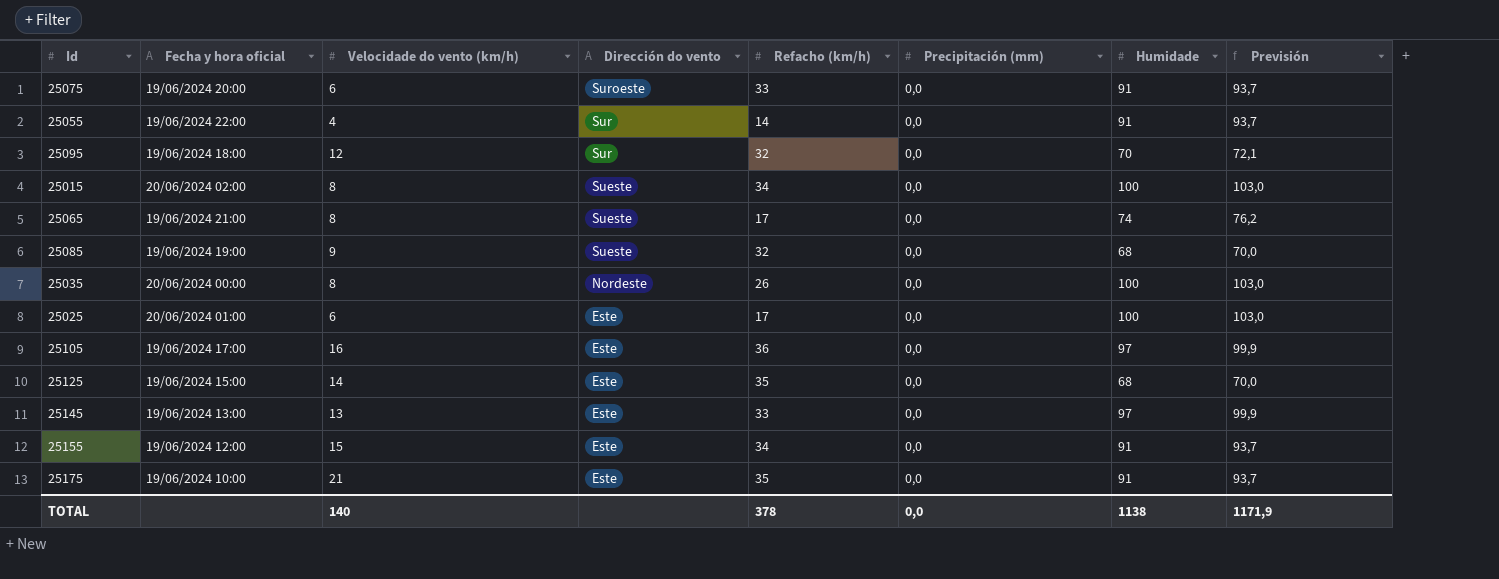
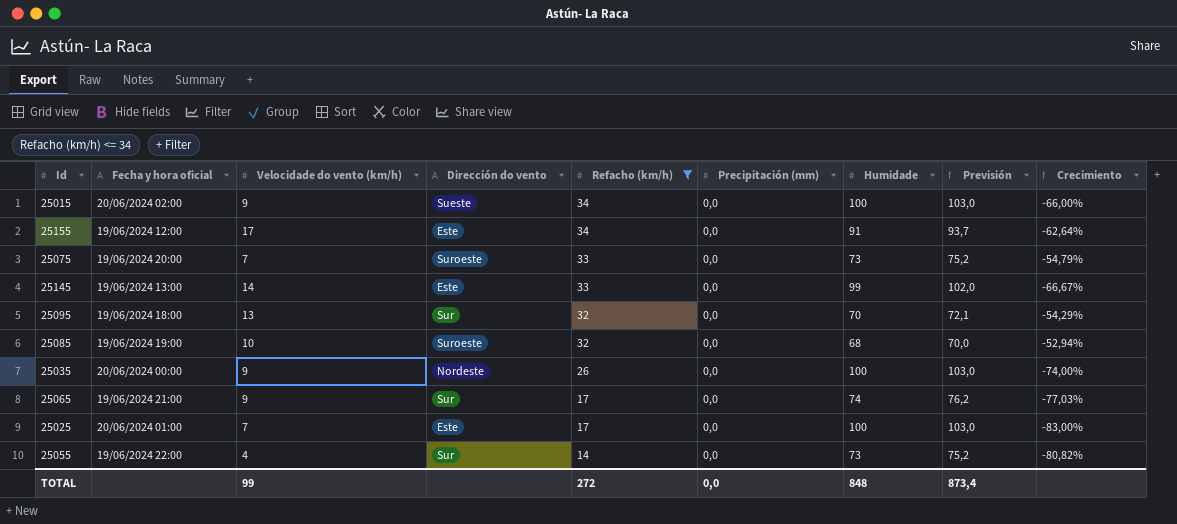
filter: none -> Refacho (km/h) <= 34
row order: Dirección do vento descending -> Refacho (km/h) descending
column Crecimiento | formula: none -> ([Refacho (km/h)] - [Humidade]) / [Humidade]
25015 | Velocidade do vento (km/h): 8 -> 9
25155 | Velocidade do vento (km/h): 15 -> 17
25075 | Velocidade do vento (km/h): 6 -> 7
25075 | Humidade: 91 -> 73
25075 | Previsión: 93,7 -> 75,2
25145 | Velocidade do vento (km/h): 13 -> 14
25145 | Humidade: 97 -> 99
25145 | Previsión: 99,9 -> 102,0
25095 | Velocidade do vento (km/h): 12 -> 13
25085 | Velocidade do vento (km/h): 9 -> 10
25085 | Dirección do vento: Sueste -> Suroeste
25035 | Velocidade do vento (km/h): 8 -> 9
25065 | Velocidade do vento (km/h): 8 -> 9
25065 | Dirección do vento: Sueste -> Sur
25025 | Velocidade do vento (km/h): 6 -> 7
25055 | Humidade: 91 -> 73
25055 | Previsión: 93,7 -> 75,2
TOTAL | Velocidade do vento (km/h): 140 -> 99
TOTAL | Refacho (km/h): 378 -> 272
TOTAL | Humidade: 1138 -> 848
TOTAL | Previsión: 1171,9 -> 873,4

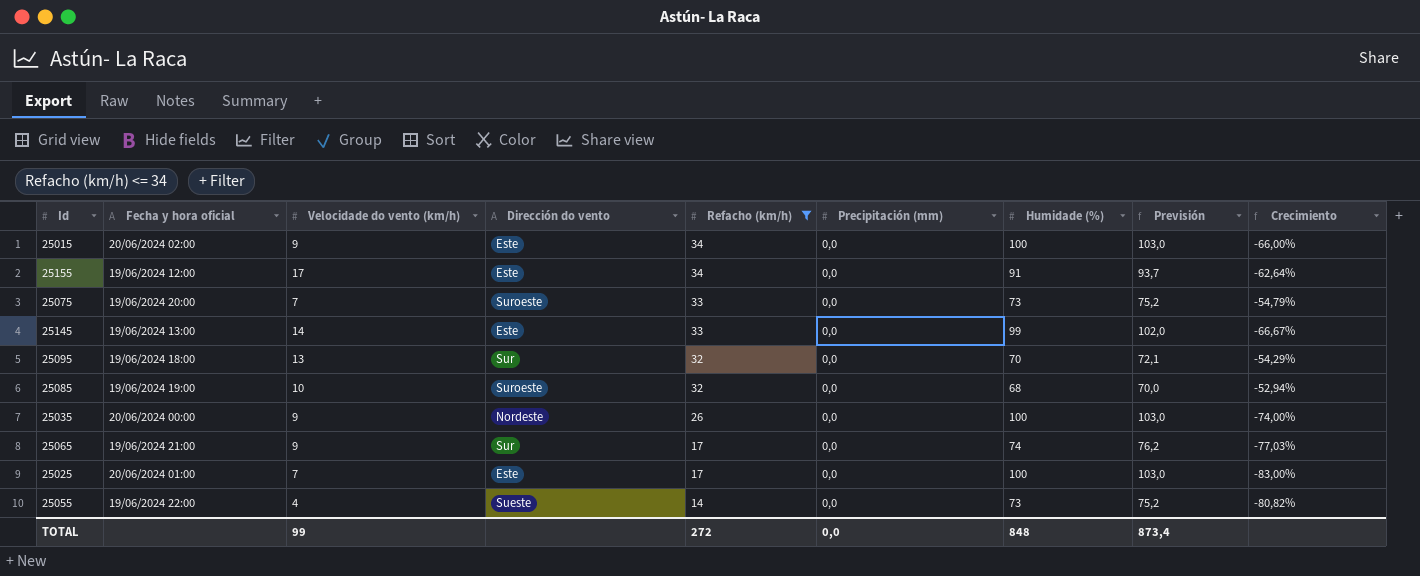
column name: Humidade -> Humidade (%)
25015 | Dirección do vento: Sueste -> Este
25055 | Dirección do vento: Sur -> Sueste

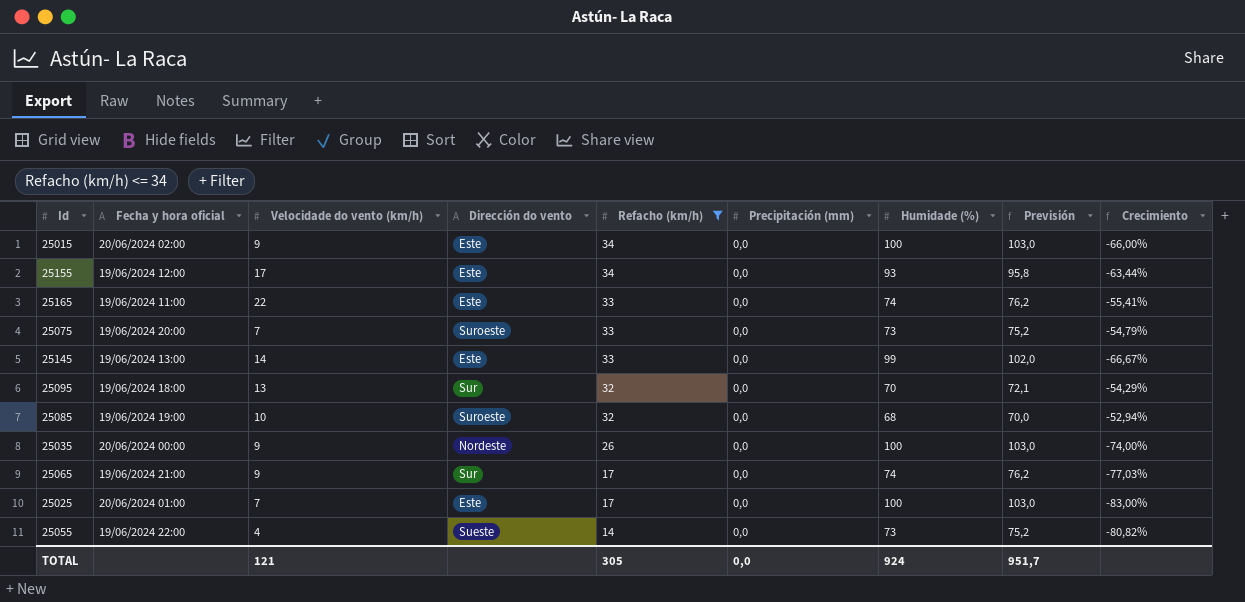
25155 | Humidade (%): 91 -> 93
25155 | Previsión: 93,7 -> 95,8
25155 | Crecimiento: -62,64% -> -63,44%
row 25165: none -> 19/06/2024 11:00 | 22 | Este | 33 | 0,0 | 74 | 76,2 | -55,41%
TOTAL | Velocidade do vento (km/h): 99 -> 121
TOTAL | Refacho (km/h): 272 -> 305
TOTAL | Humidade (%): 848 -> 924
TOTAL | Previsión: 873,4 -> 951,7

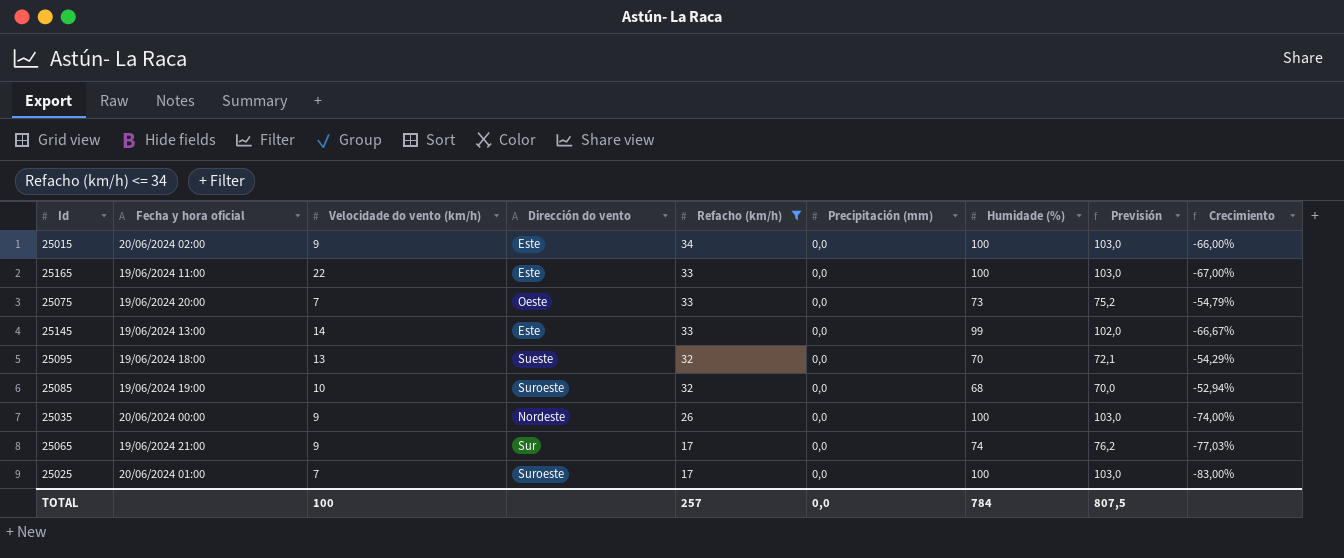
row 25155: 19/06/2024 12:00 | 17 | Este | 34 | 0,0 | 93 | 95,8 | -63,44% -> none
row 25055: 19/06/2024 22:00 | 4 | Sueste | 14 | 0,0 | 73 | 75,2 | -80,82% -> none
25165 | Humidade (%): 74 -> 100
25165 | Previsión: 76,2 -> 103,0
25165 | Crecimiento: -55,41% -> -67,00%
25075 | Dirección do vento: Suroeste -> Oeste
25095 | Dirección do vento: Sur -> Sueste
25025 | Dirección do vento: Este -> Suroeste
TOTAL | Velocidade do vento (km/h): 121 -> 100
TOTAL | Refacho (km/h): 305 -> 257
TOTAL | Humidade (%): 924 -> 784
TOTAL | Previsión: 951,7 -> 807,5

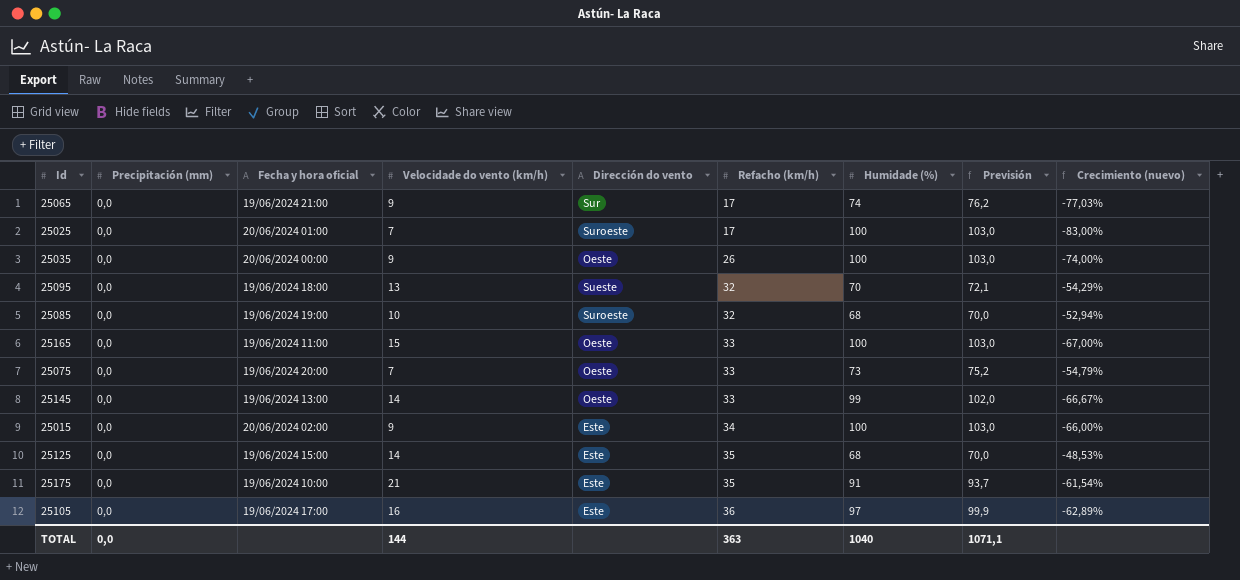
filter: Refacho (km/h) <= 34 -> none
row order: Refacho (km/h) descending -> Refacho (km/h) ascending
column Precipitación (mm) | position: 6 -> 2
column name: Crecimiento -> Crecimiento (nuevo)
25035 | Dirección do vento: Nordeste -> Oeste
25165 | Velocidade do vento (km/h): 22 -> 15
25165 | Dirección do vento: Este -> Oeste
25145 | Dirección do vento: Este -> Oeste
TOTAL | Velocidade do vento (km/h): 100 -> 144
TOTAL | Refacho (km/h): 257 -> 363
TOTAL | Humidade (%): 784 -> 1040
TOTAL | Previsión: 807,5 -> 1071,1

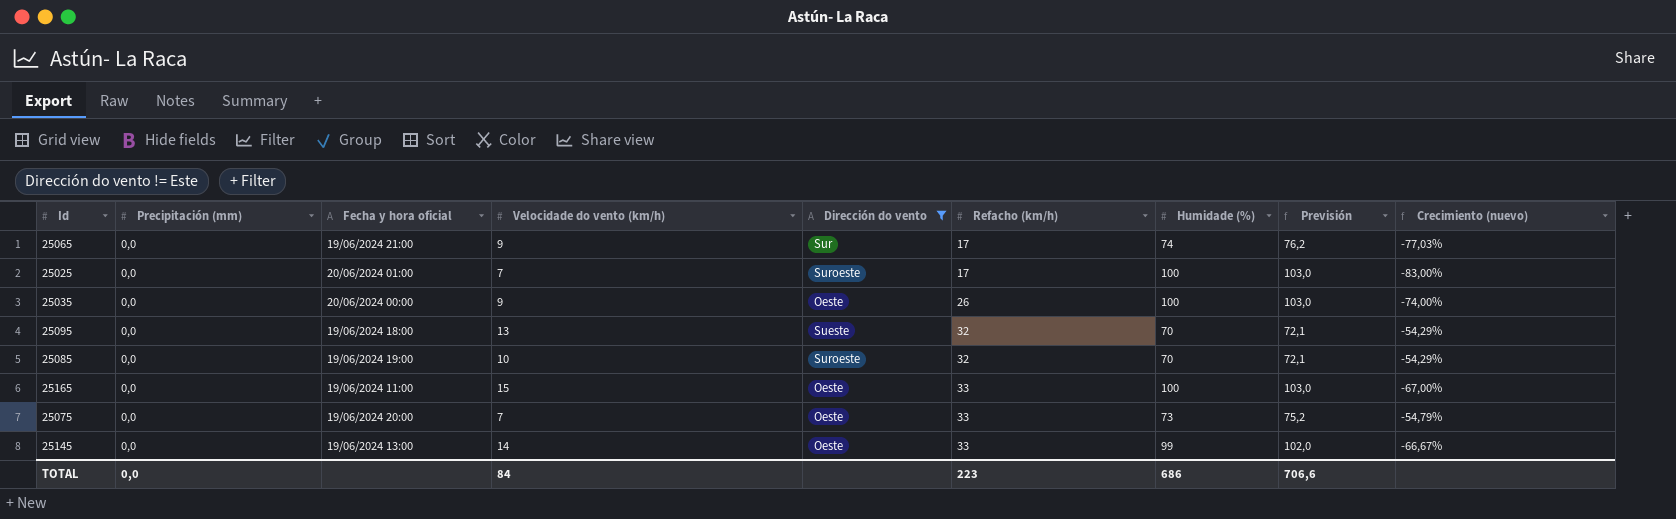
filter: none -> Dirección do vento != Este
25085 | Humidade (%): 68 -> 70
25085 | Previsión: 70,0 -> 72,1
25085 | Crecimiento (nuevo): -52,94% -> -54,29%
TOTAL | Velocidade do vento (km/h): 144 -> 84
TOTAL | Refacho (km/h): 363 -> 223
TOTAL | Humidade (%): 1040 -> 686
TOTAL | Previsión: 1071,1 -> 706,6

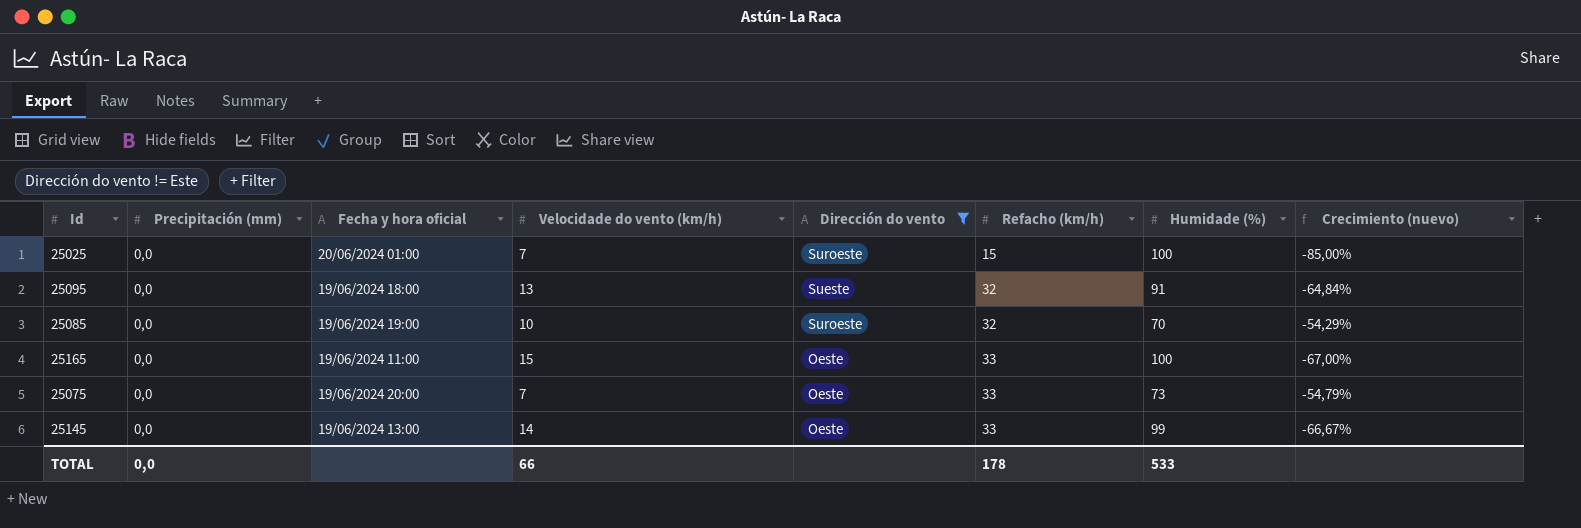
column Previsión | formula: [Humidade (%)] * 1,03 -> none
row 25065: 0,0 | 19/06/2024 21:00 | 9 | Sur | 17 | 74 | 76,2 | -77,03% -> none
row 25035: 0,0 | 20/06/2024 00:00 | 9 | Oeste | 26 | 100 | 103,0 | -74,00% -> none
25025 | Refacho (km/h): 17 -> 15
25025 | Crecimiento (nuevo): -83,00% -> -85,00%
25095 | Humidade (%): 70 -> 91
25095 | Crecimiento (nuevo): -54,29% -> -64,84%
TOTAL | Velocidade do vento (km/h): 84 -> 66
TOTAL | Refacho (km/h): 223 -> 178
TOTAL | Humidade (%): 686 -> 533

